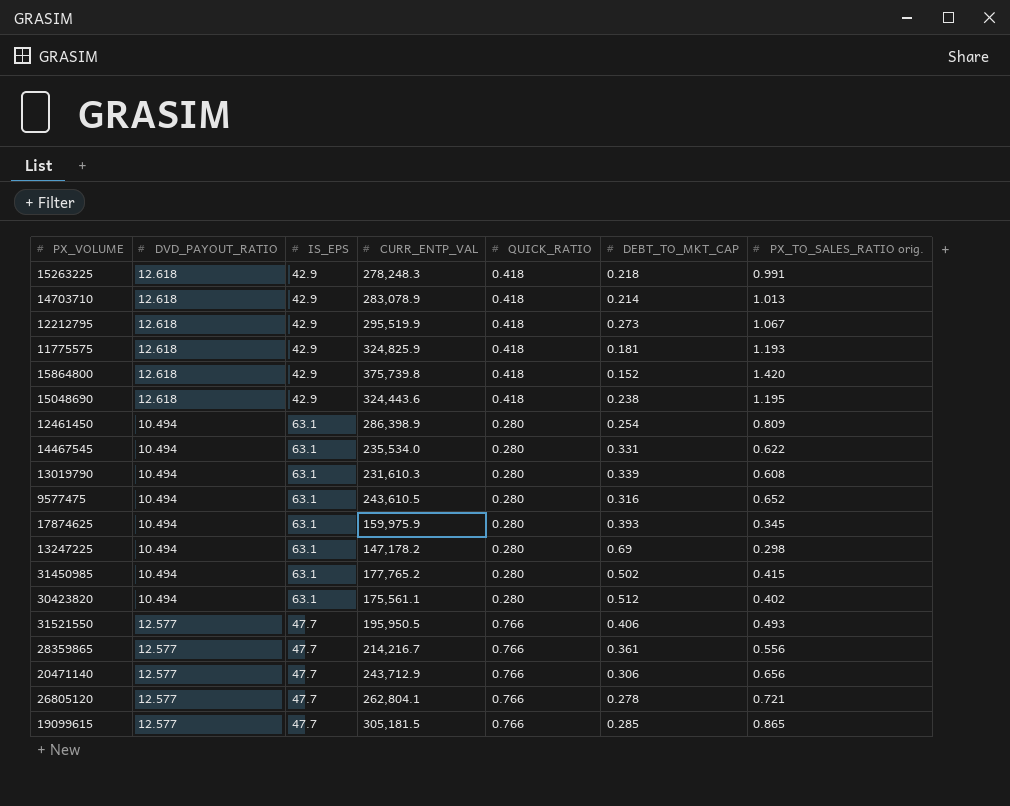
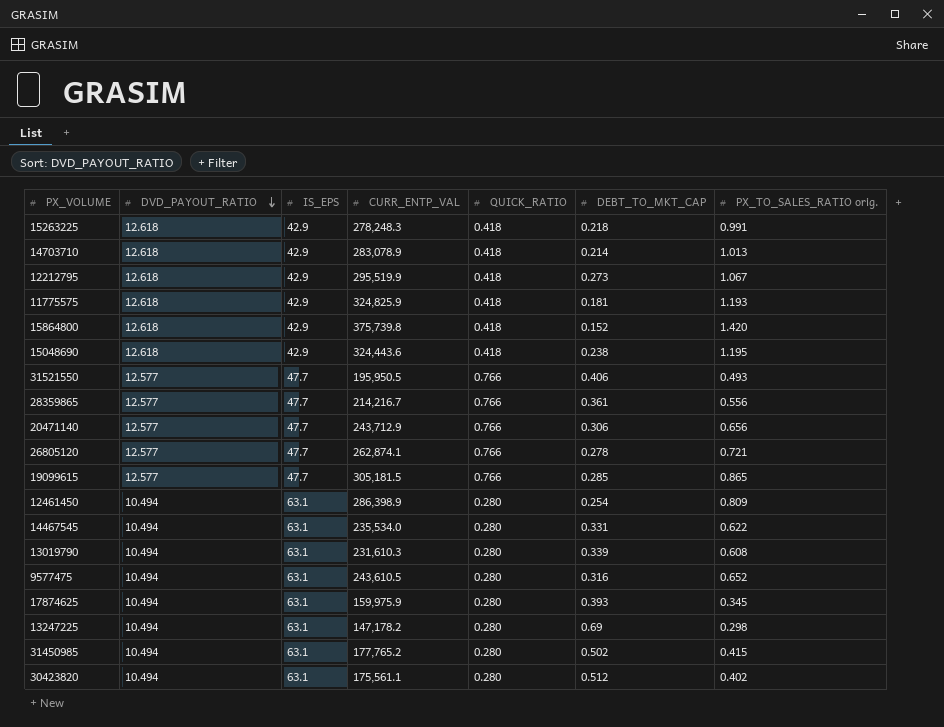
row order: none -> DVD_PAYOUT_RATIO descending
26805120 | CURR_ENTP_VAL: 262,804.1 -> 262,874.1

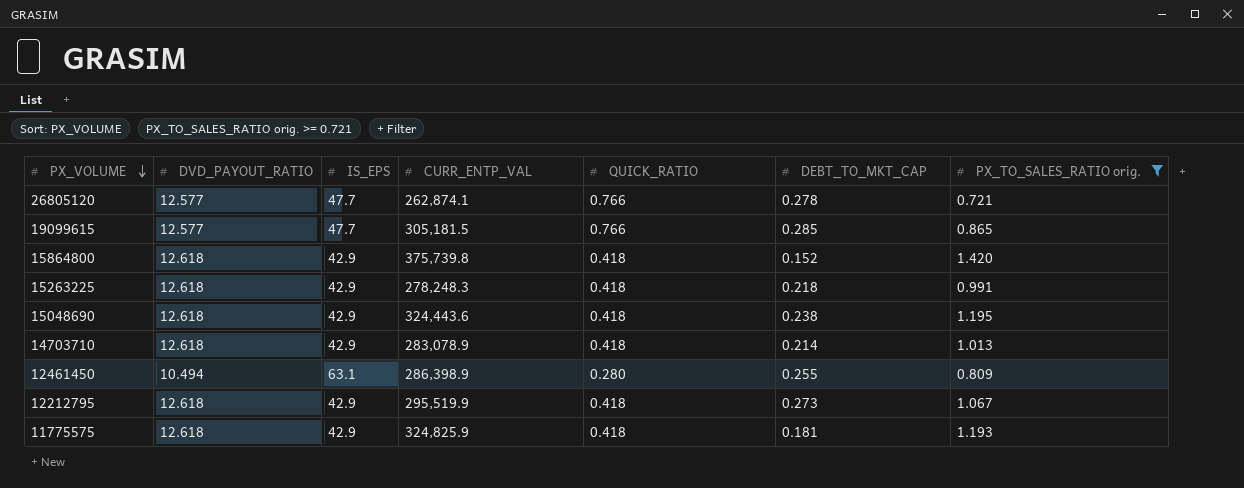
filter: none -> PX_TO_SALES_RATIO orig. >= 0.721
row order: DVD_PAYOUT_RATIO descending -> PX_VOLUME descending
12461450 | DEBT_TO_MKT_CAP: 0.254 -> 0.255

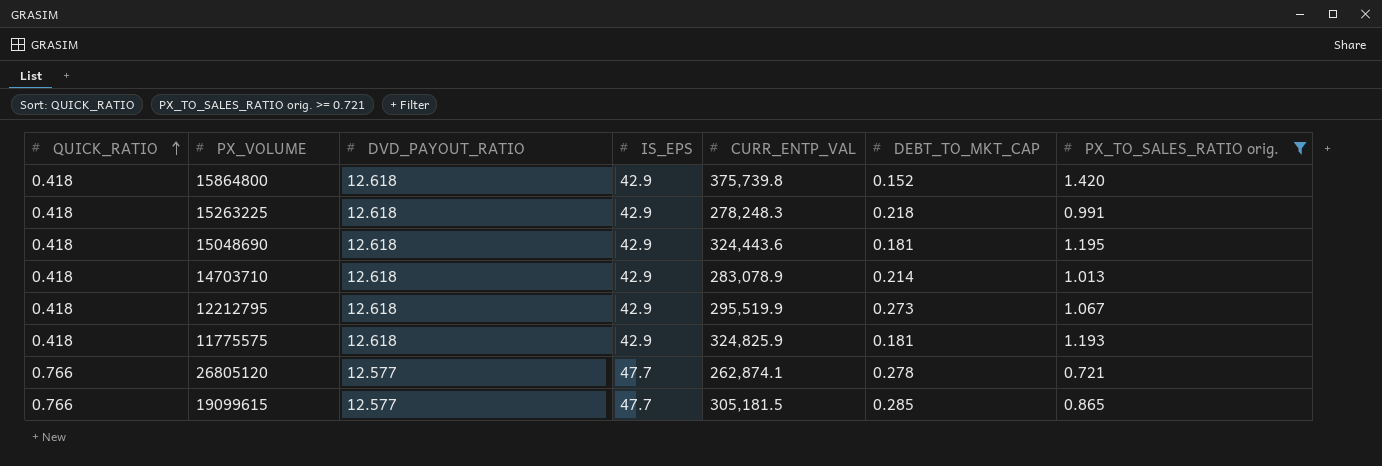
row order: PX_VOLUME descending -> QUICK_RATIO ascending
column QUICK_RATIO | position: 5 -> 1
row 12461450: 10.494 | 63.1 | 286,398.9 | 0.280 | 0.255 | 0.809 -> none
15048690 | DEBT_TO_MKT_CAP: 0.238 -> 0.181

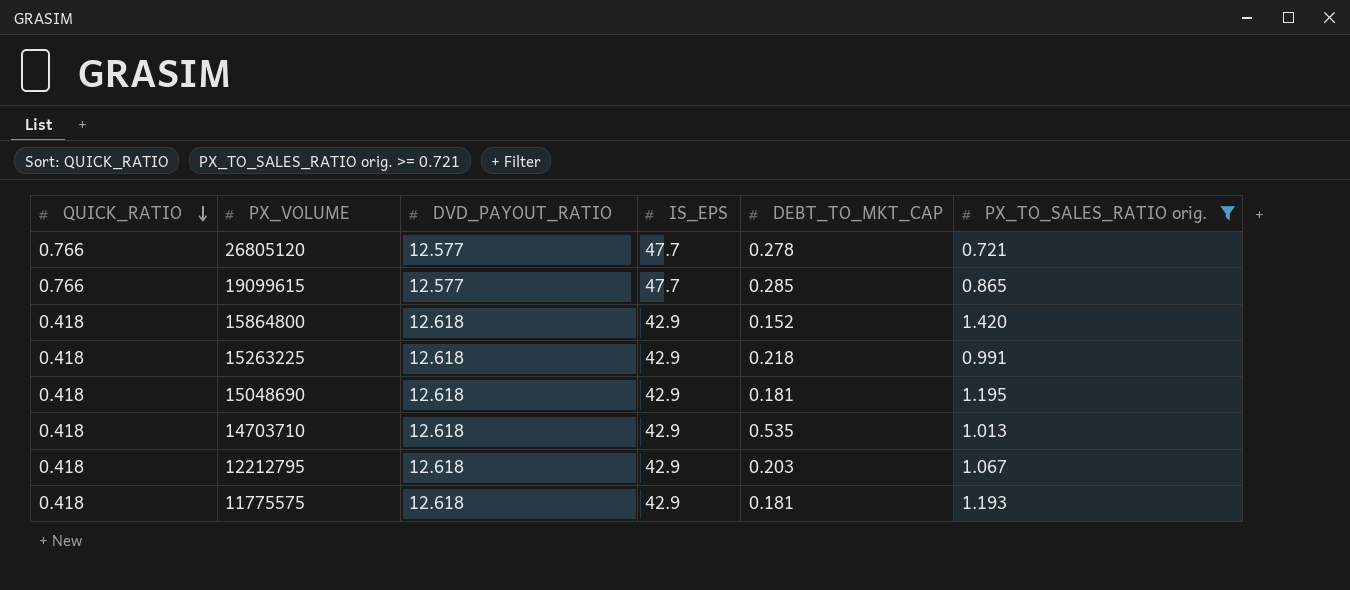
row order: QUICK_RATIO ascending -> QUICK_RATIO descending
column CURR_ENTP_VAL | position: 5 -> none
14703710 | DEBT_TO_MKT_CAP: 0.214 -> 0.535
12212795 | DEBT_TO_MKT_CAP: 0.273 -> 0.203

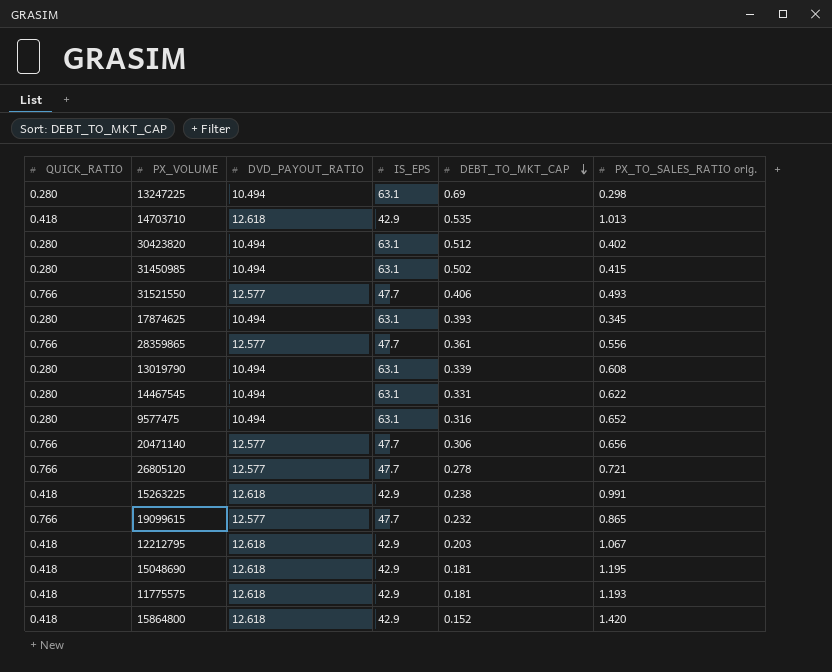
filter: PX_TO_SALES_RATIO orig. >= 0.721 -> none
row order: QUICK_RATIO descending -> DEBT_TO_MKT_CAP descending
15263225 | DEBT_TO_MKT_CAP: 0.218 -> 0.238
19099615 | DEBT_TO_MKT_CAP: 0.285 -> 0.232

